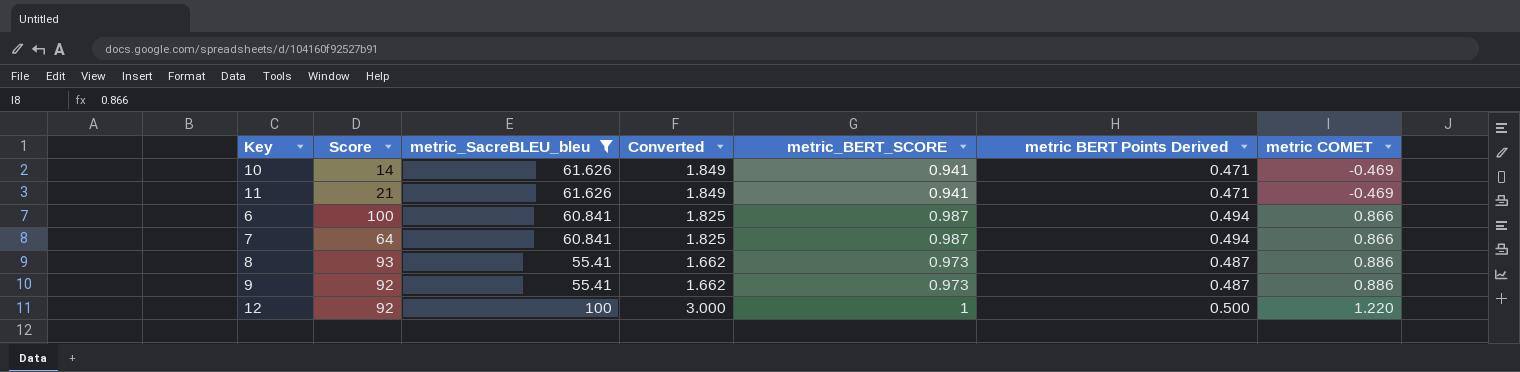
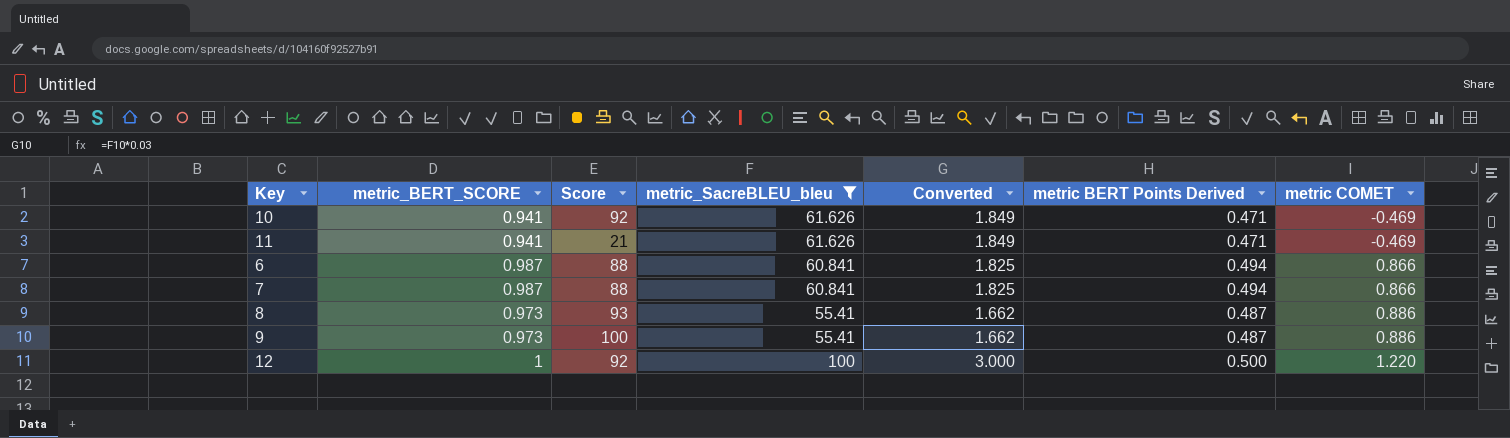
column metric_BERT_SCORE | position: 5 -> 2
10 | Score: 14 -> 92
6 | Score: 100 -> 88
7 | Score: 64 -> 88
9 | Score: 92 -> 100

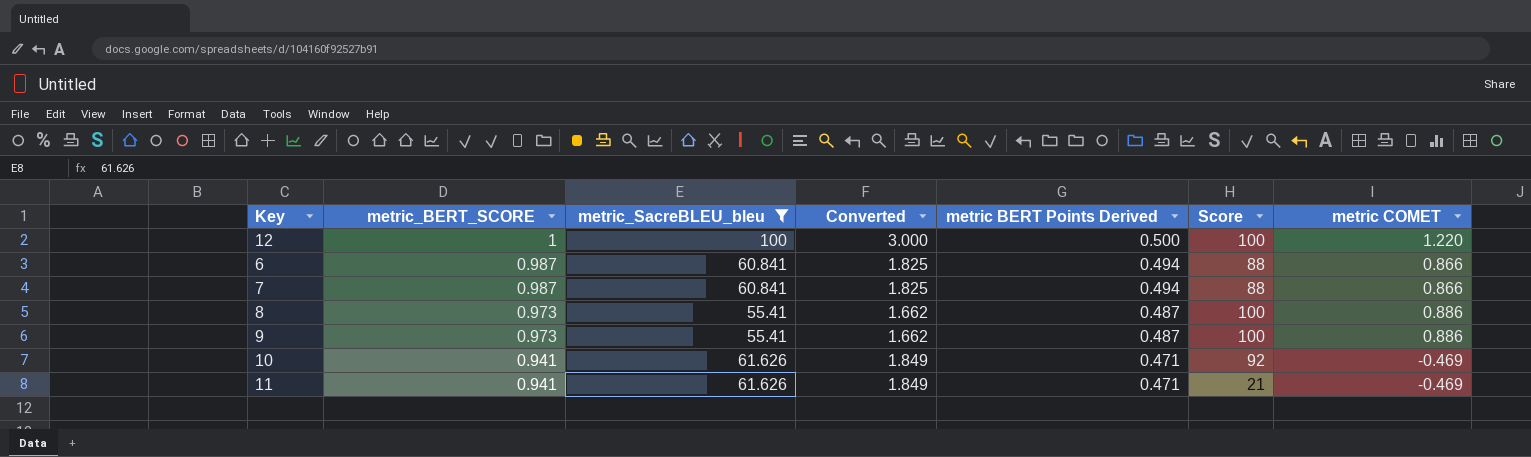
row order: metric COMET ascending -> metric_BERT_SCORE descending
column Score | position: 3 -> 6
12 | Score: 92 -> 100
8 | Score: 93 -> 100

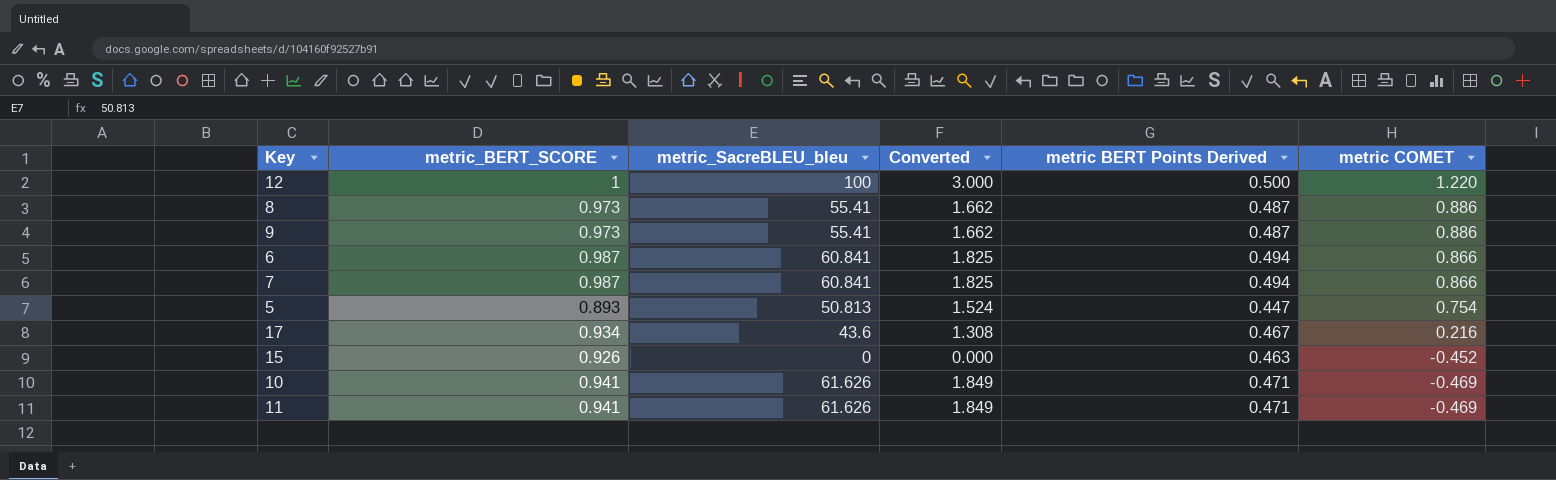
filter: metric_SacreBLEU_bleu >= 55.41 -> none
row order: metric_BERT_SCORE descending -> metric COMET descending
column Score | position: 6 -> none

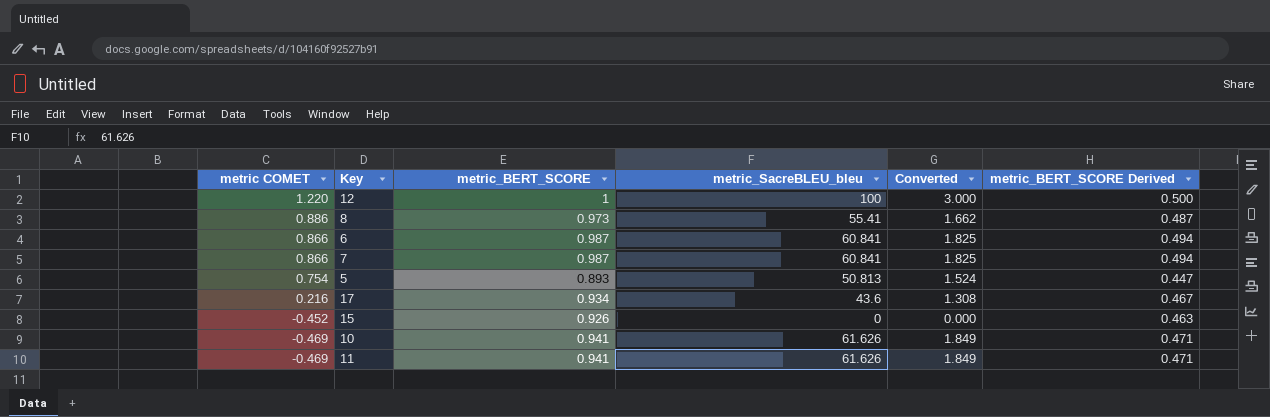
column metric COMET | position: 6 -> 1
column name: metric BERT Points Derived -> metric_BERT_SCORE Derived
row 9: 0.973 | 55.41 | 1.662 | 0.487 | 0.886 -> none

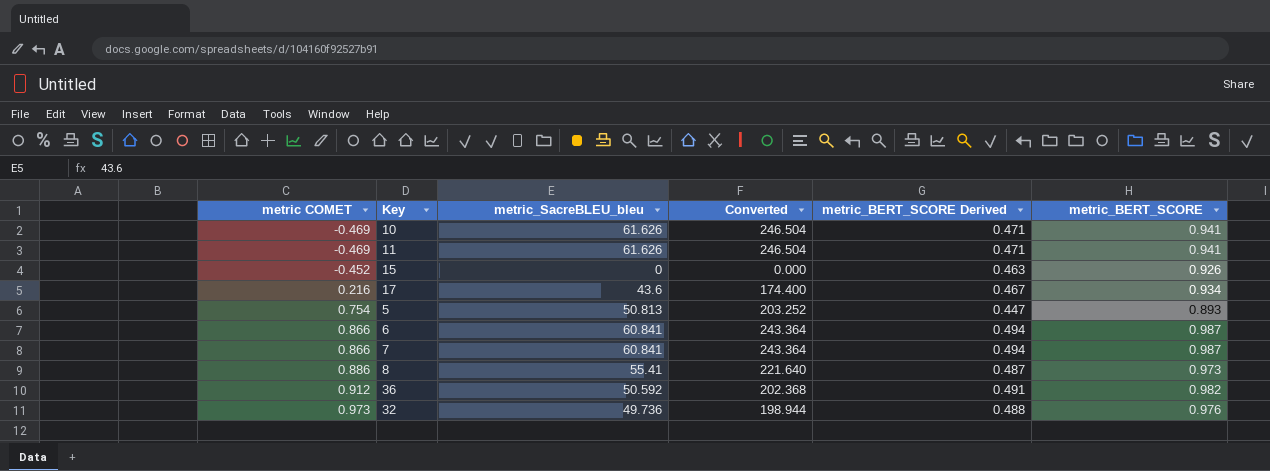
row order: metric COMET descending -> metric COMET ascending
column Converted | formula: [metric_SacreBLEU_bleu] * 0.03 -> [metric_SacreBLEU_bleu] * 4
column metric_BERT_SCORE | position: 3 -> 6
row 12: 1.220 | 1 | 100 | 3.000 | 0.500 -> none
row 36: none -> 0.912 | 50.592 | 202.368 | 0.491 | 0.982
row 32: none -> 0.973 | 49.736 | 198.944 | 0.488 | 0.976

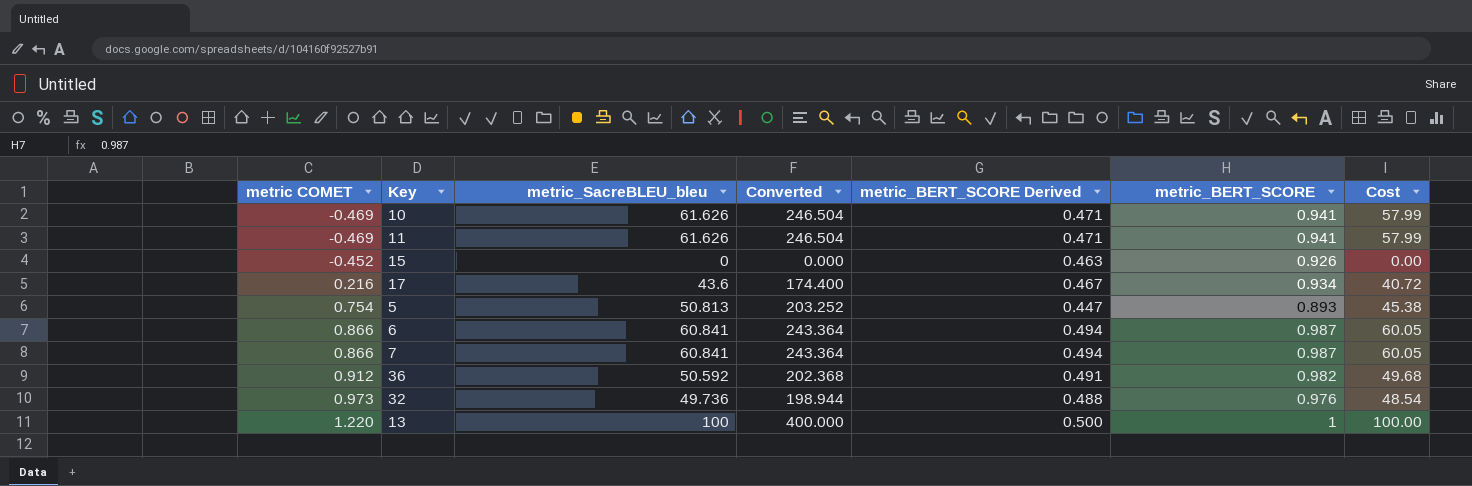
column Cost | formula: none -> [metric_SacreBLEU_bleu] * [metric_BERT_SCORE]
row 8: 0.886 | 55.41 | 221.640 | 0.487 | 0.973 -> none
row 13: none -> 1.220 | 100 | 400.000 | 0.500 | 1 | 100.00

